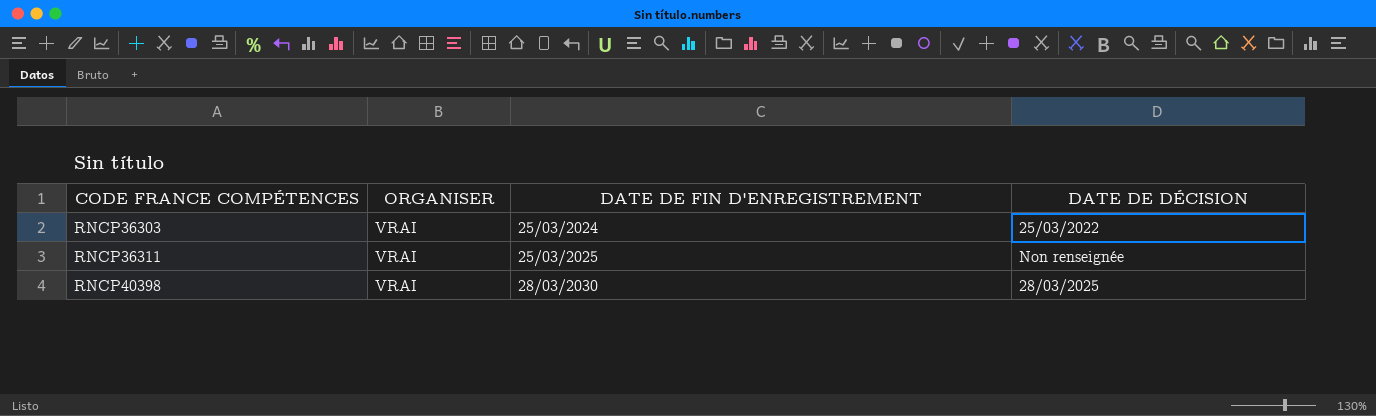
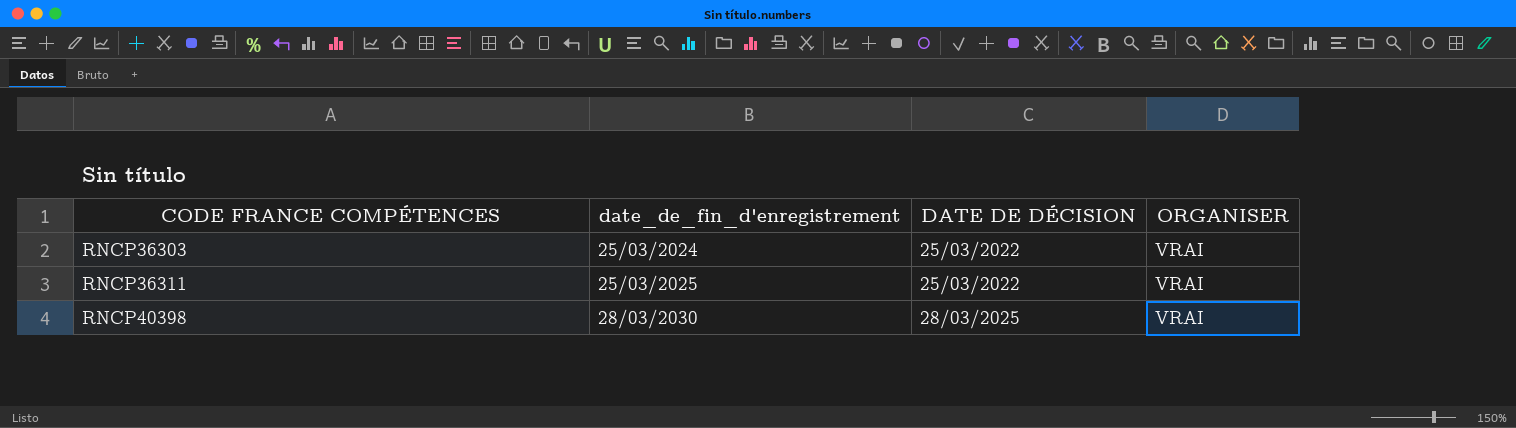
column name: DATE DE FIN D'ENREGISTREMENT -> date_de_fin_d'enregistrement
column ORGANISER | position: 2 -> 4
RNCP36311 | DATE DE DÉCISION: Non renseignée -> 25/03/2022

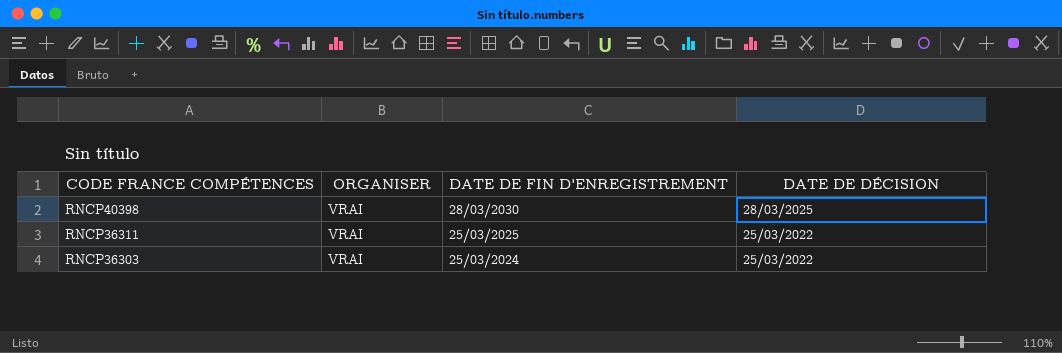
row order: CODE FRANCE COMPÉTENCES ascending -> CODE FRANCE COMPÉTENCES descending
column ORGANISER | position: 4 -> 2
column name: date_de_fin_d'enregistrement -> DATE DE FIN D'ENREGISTREMENT

